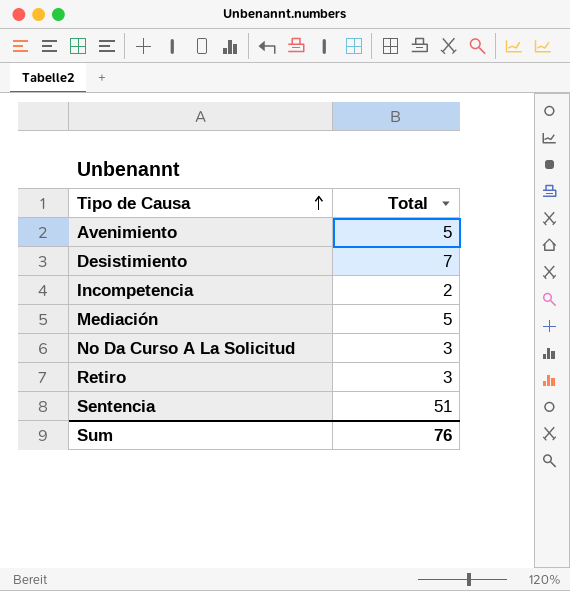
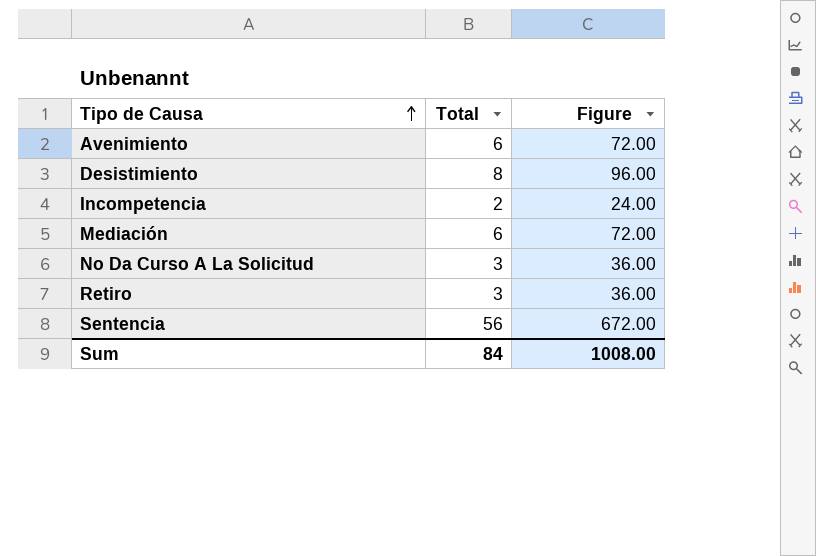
column Figure | formula: none -> [Total] * 12
Avenimiento | Total: 5 -> 6
Desistimiento | Total: 7 -> 8
Mediación | Total: 5 -> 6
Sentencia | Total: 51 -> 56
Sum | Total: 76 -> 84

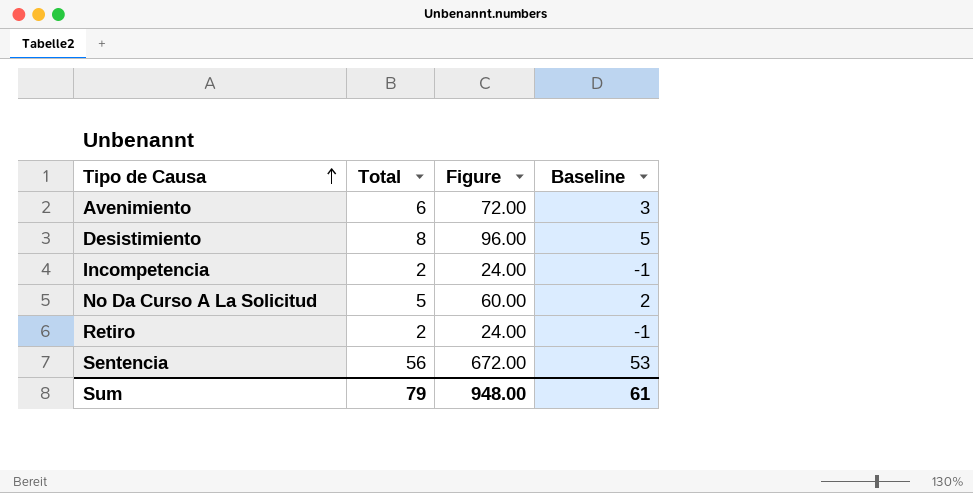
column Baseline | formula: none -> [Total] - 3
row Mediación: 6 | 72.00 -> none
No Da Curso A La Solicitud | Total: 3 -> 5
No Da Curso A La Solicitud | Figure: 36.00 -> 60.00
Retiro | Total: 3 -> 2
Retiro | Figure: 36.00 -> 24.00
Sum | Total: 84 -> 79
Sum | Figure: 1008.00 -> 948.00

